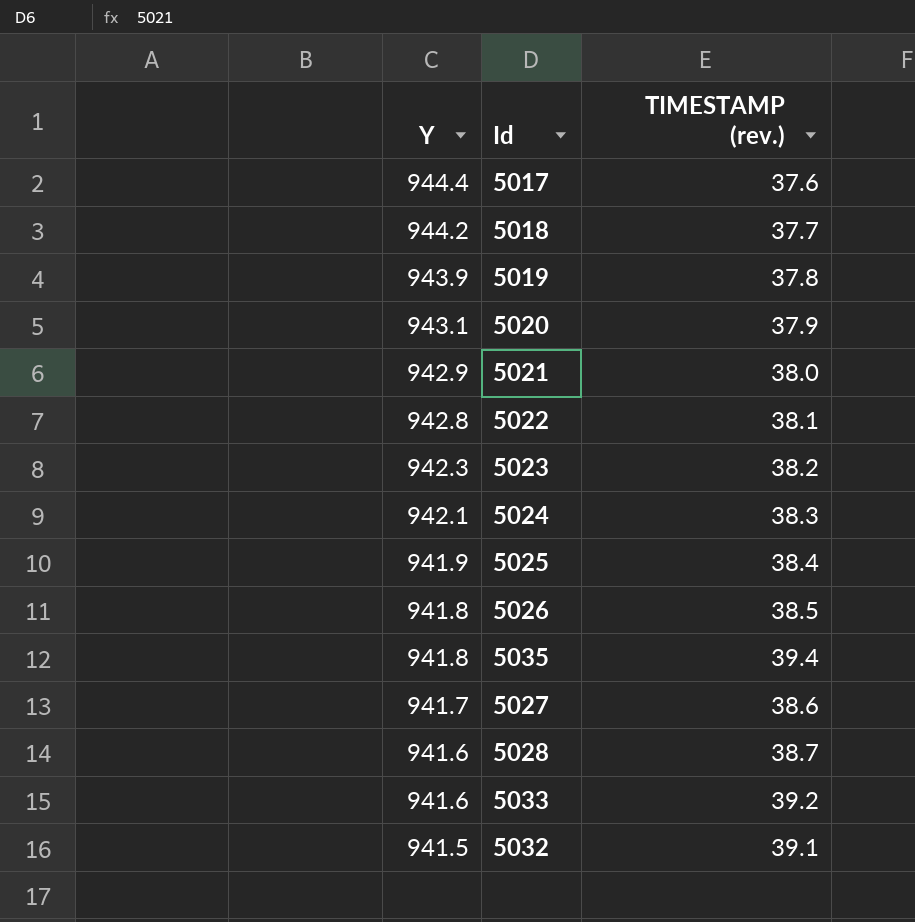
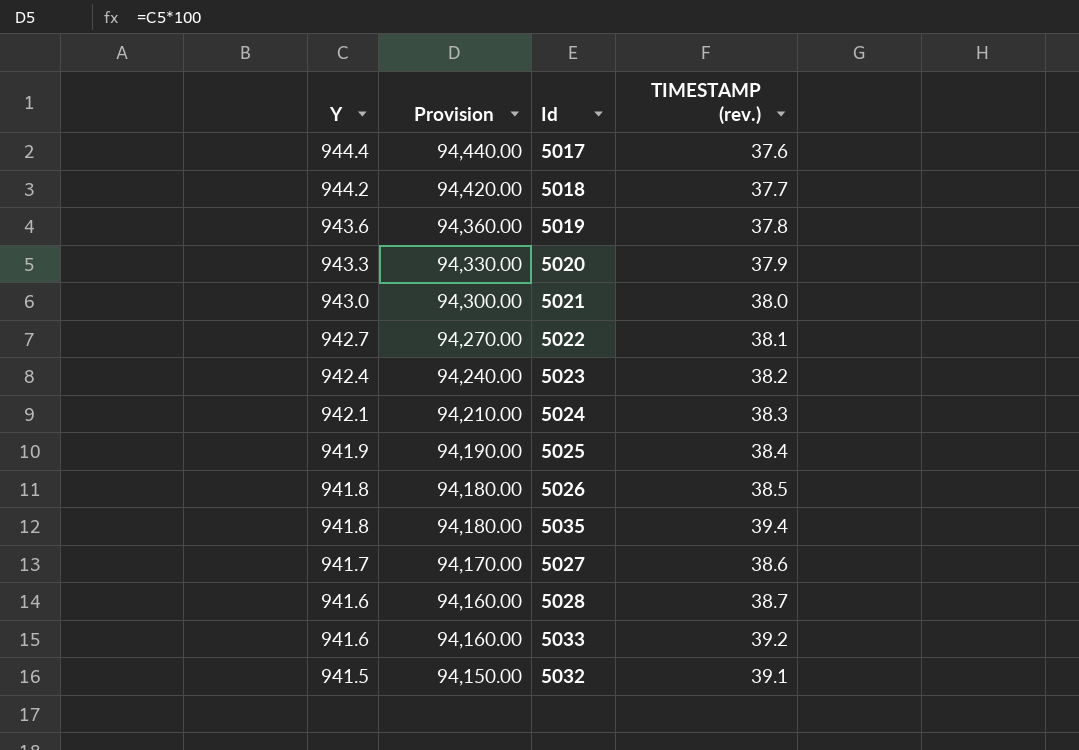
column Provision | formula: none -> [Y] * 100
5019 | Y: 943.9 -> 943.6
5020 | Y: 943.1 -> 943.3
5021 | Y: 942.9 -> 943.0
5022 | Y: 942.8 -> 942.7
5023 | Y: 942.3 -> 942.4

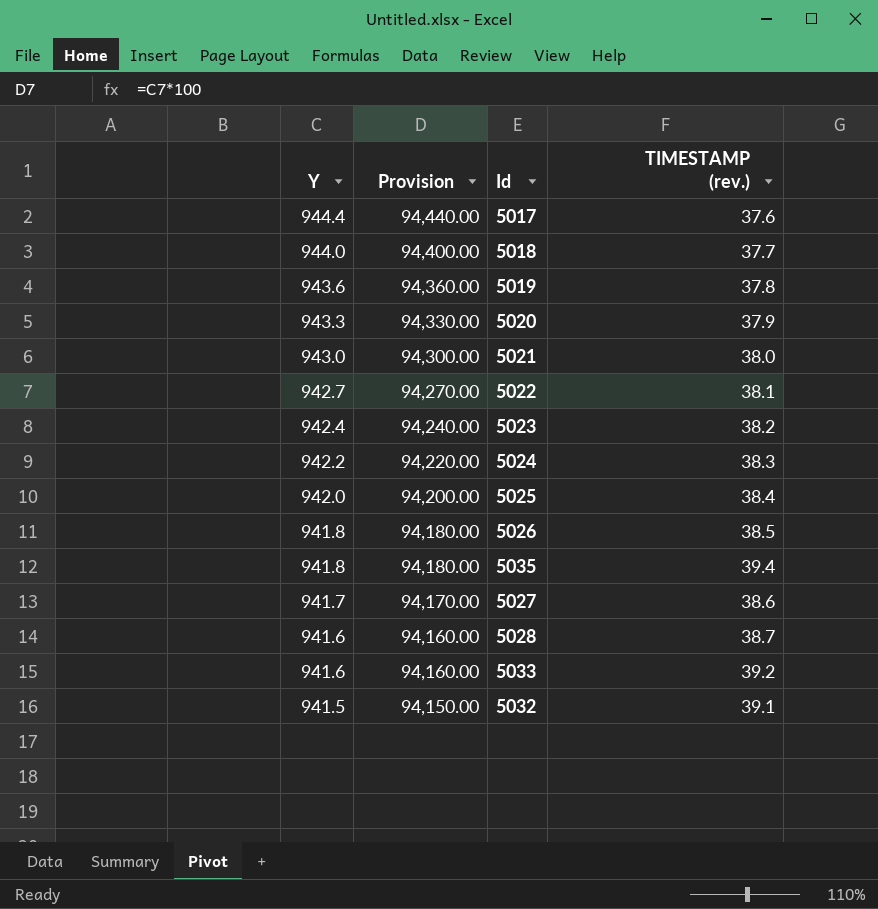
5018 | Y: 944.2 -> 944.0
5018 | Provision: 94,420.00 -> 94,400.00
5024 | Y: 942.1 -> 942.2
5024 | Provision: 94,210.00 -> 94,220.00
5025 | Y: 941.9 -> 942.0
5025 | Provision: 94,190.00 -> 94,200.00

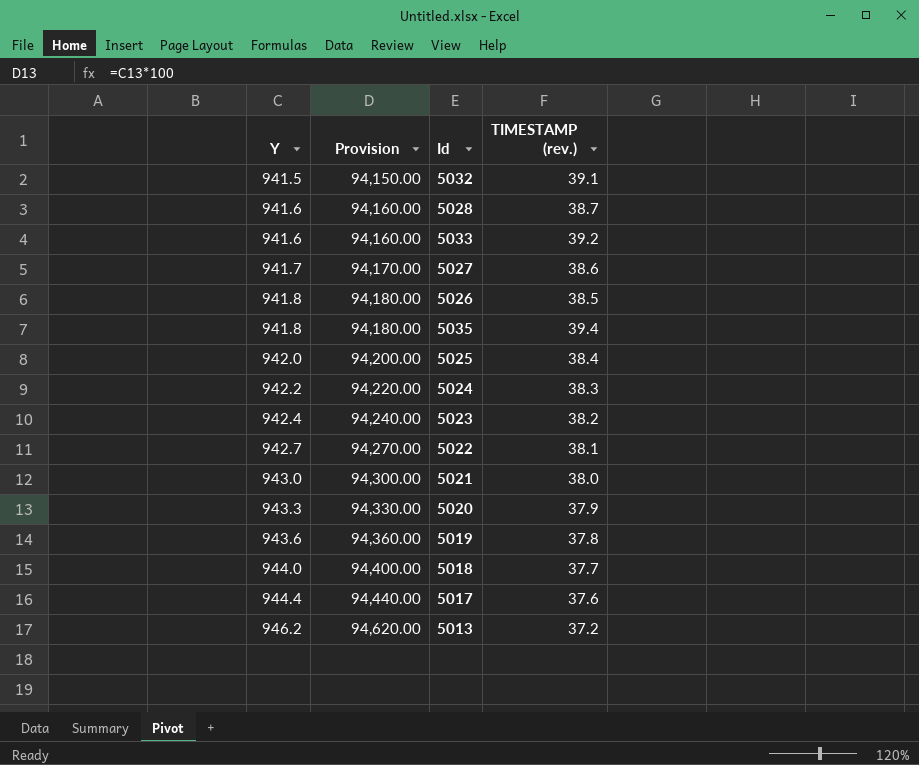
row order: Y descending -> Y ascending
row 5013: none -> 946.2 | 94,620.00 | 37.2

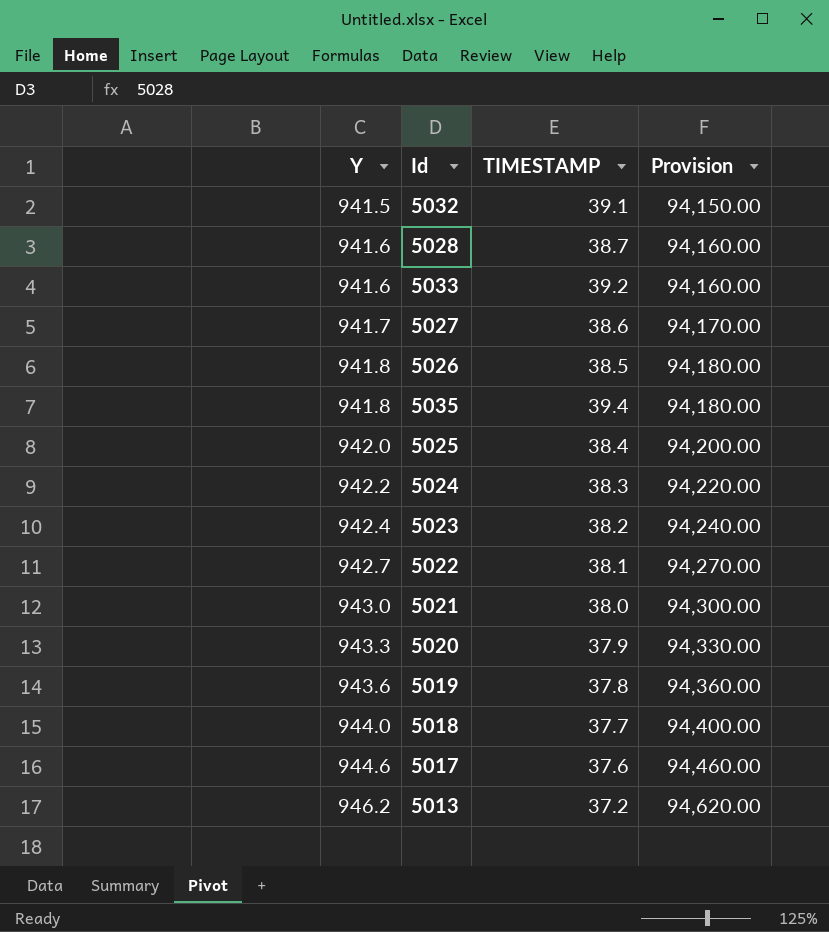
column name: TIMESTAMP (rev.) -> TIMESTAMP
column Provision | position: 2 -> 4
5017 | Y: 944.4 -> 944.6
5017 | Provision: 94,440.00 -> 94,460.00

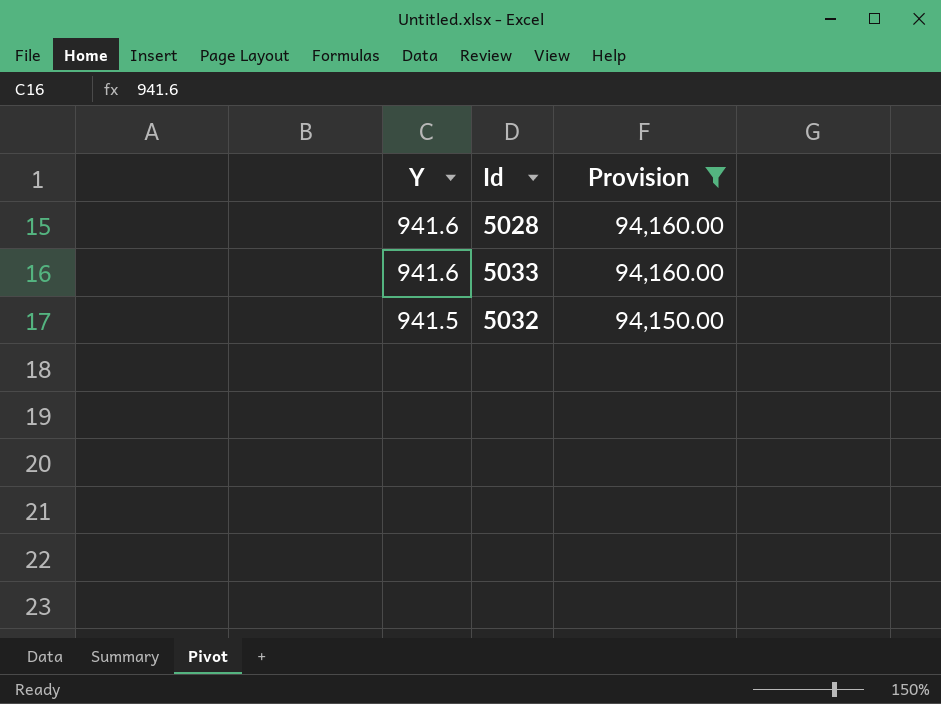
filter: none -> Provision <= 94,160.00
row order: Y ascending -> Y descending
column TIMESTAMP | position: 3 -> none

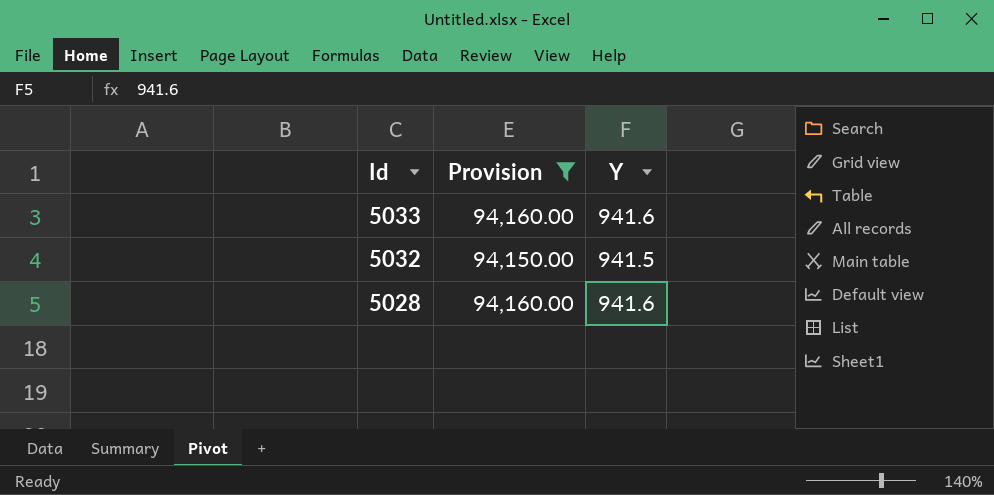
row order: Y descending -> Id descending
column Y | position: 1 -> 3

